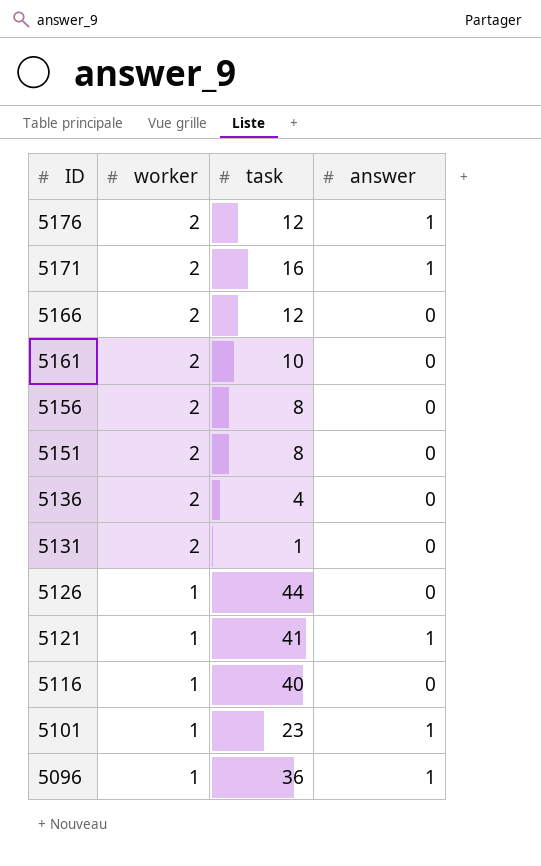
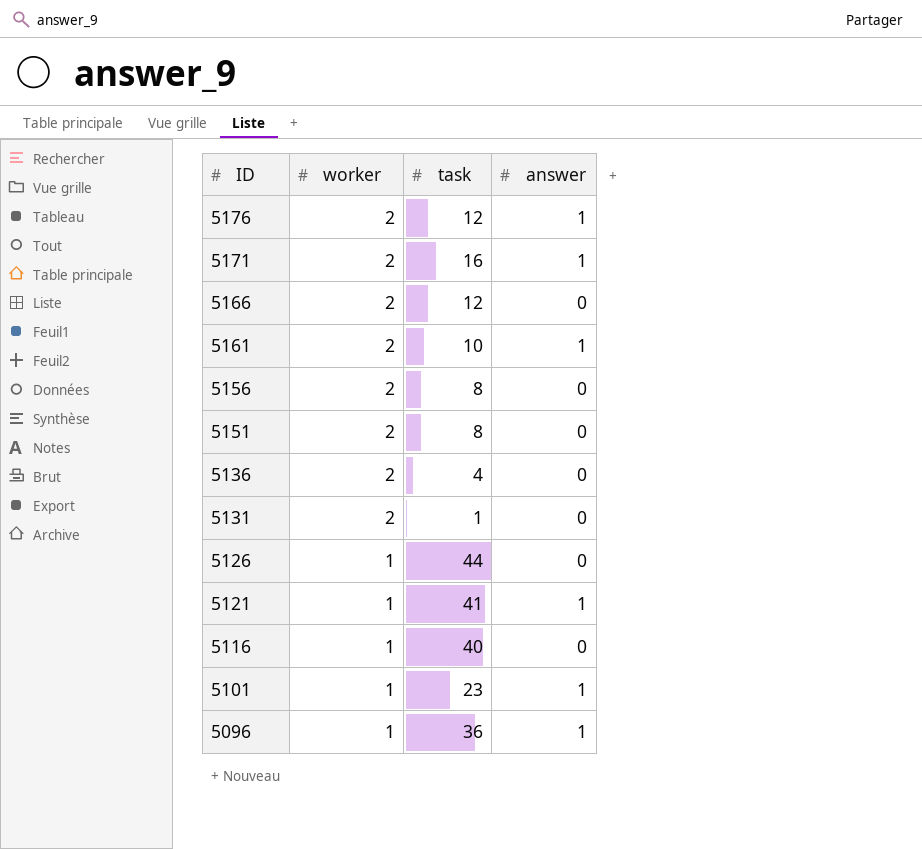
5161 | answer: 0 -> 1

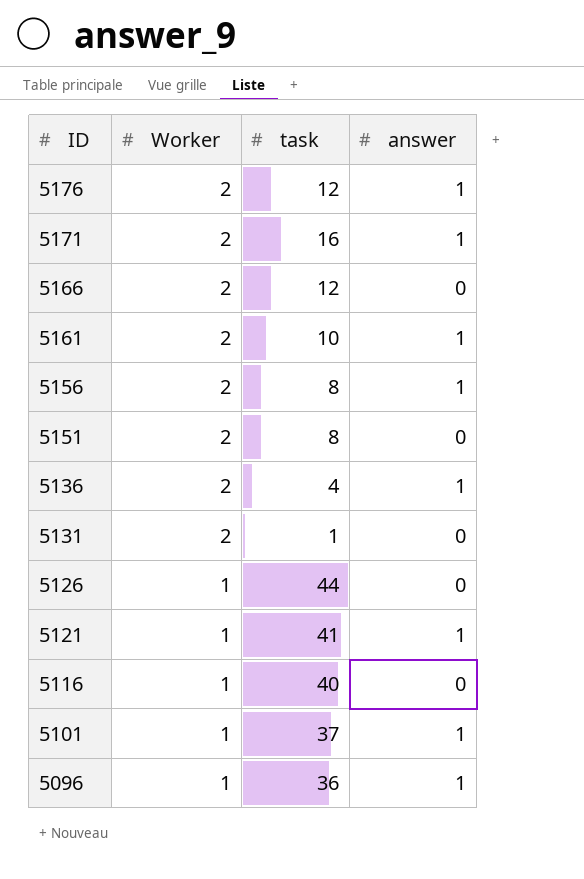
column name: worker -> Worker
5156 | answer: 0 -> 1
5136 | answer: 0 -> 1
5101 | task: 23 -> 37

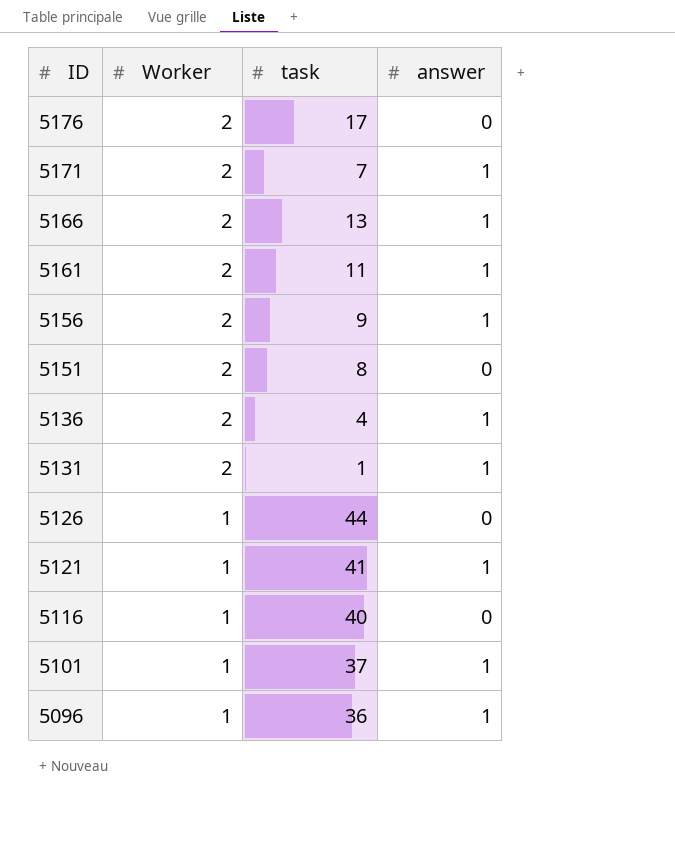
5176 | task: 12 -> 17
5176 | answer: 1 -> 0
5171 | task: 16 -> 7
5166 | task: 12 -> 13
5166 | answer: 0 -> 1
5161 | task: 10 -> 11
5156 | task: 8 -> 9
5131 | answer: 0 -> 1

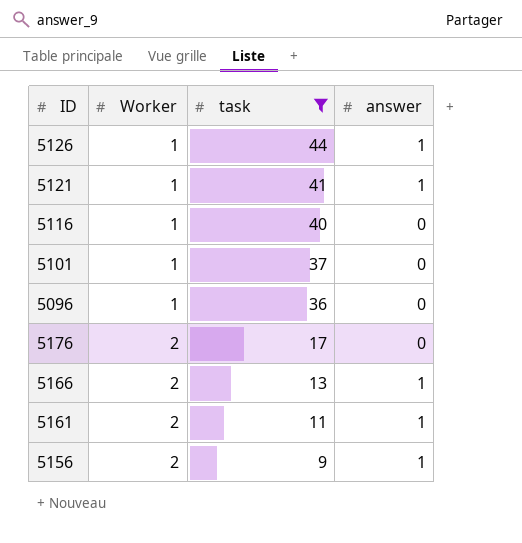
filter: none -> task >= 9
row order: ID descending -> Worker ascending
5126 | answer: 0 -> 1
5101 | answer: 1 -> 0
5096 | answer: 1 -> 0

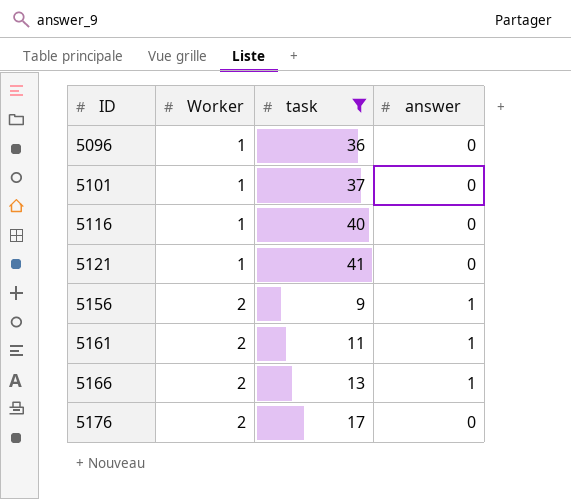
row order: Worker ascending -> ID ascending
row 5126: 1 | 44 | 1 -> none
5121 | answer: 1 -> 0

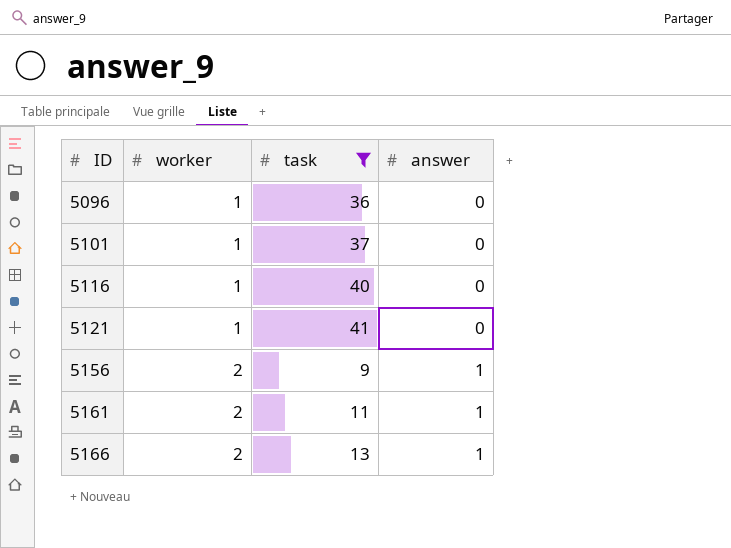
column name: Worker -> worker
row 5176: 2 | 17 | 0 -> none

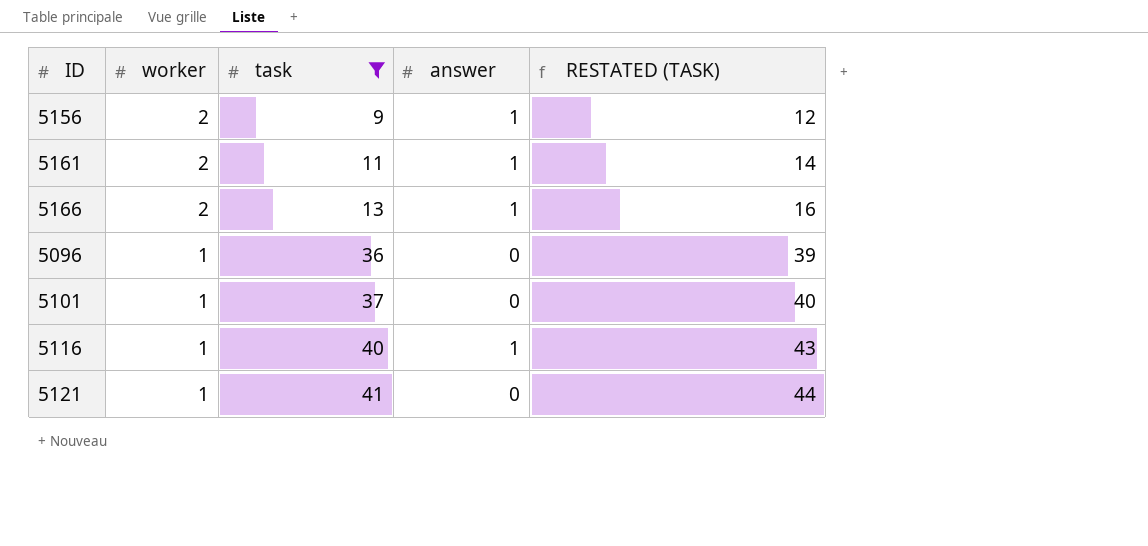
row order: ID ascending -> worker descending
column RESTATED (TASK) | formula: none -> [task] + 3
5116 | answer: 0 -> 1

